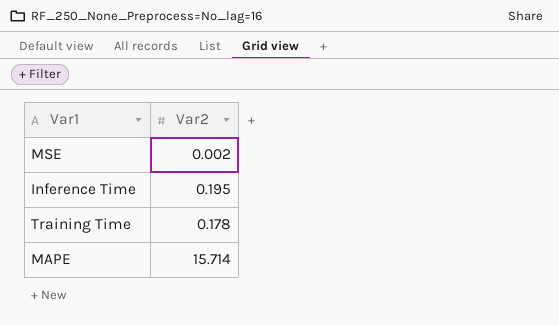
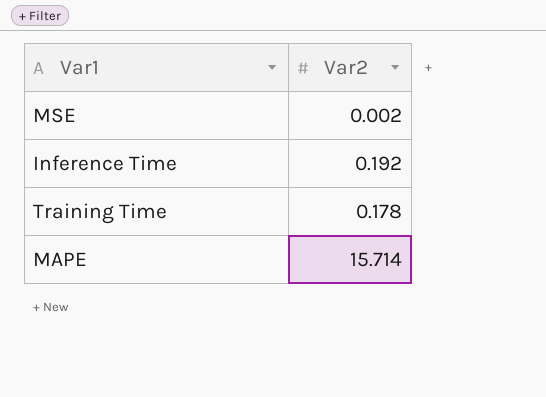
Inference Time | Var2: 0.195 -> 0.192

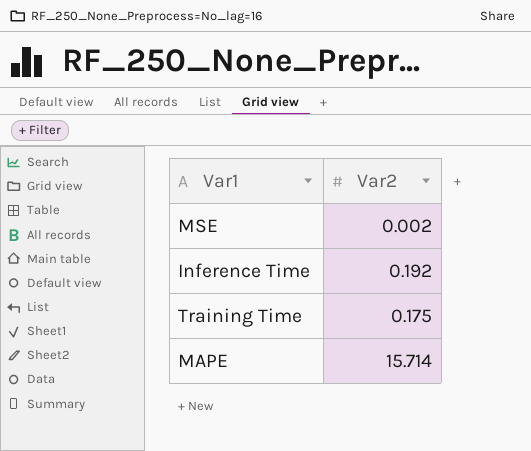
Training Time | Var2: 0.178 -> 0.175

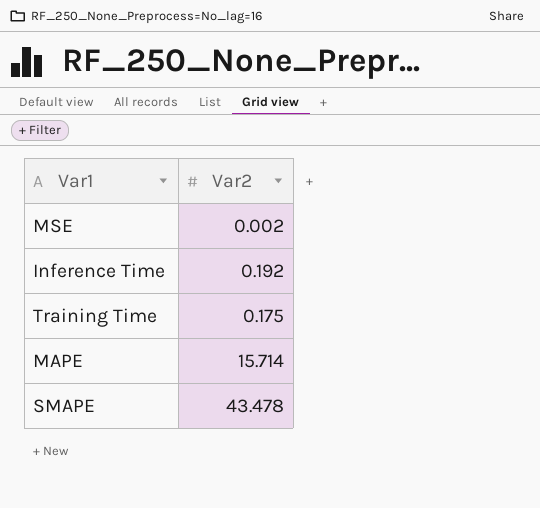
row SMAPE: none -> 43.478

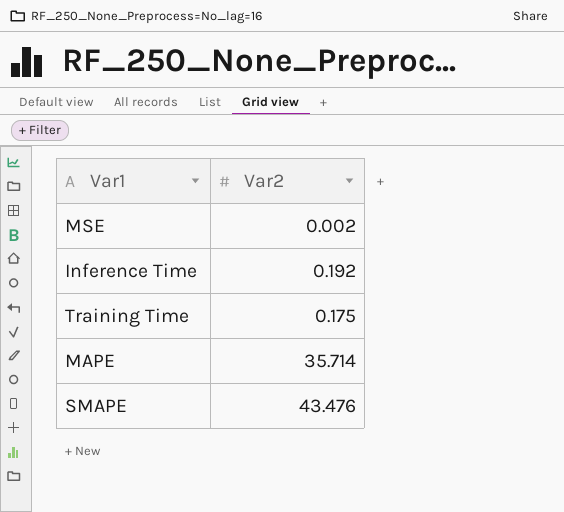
MAPE | Var2: 15.714 -> 35.714
SMAPE | Var2: 43.478 -> 43.476

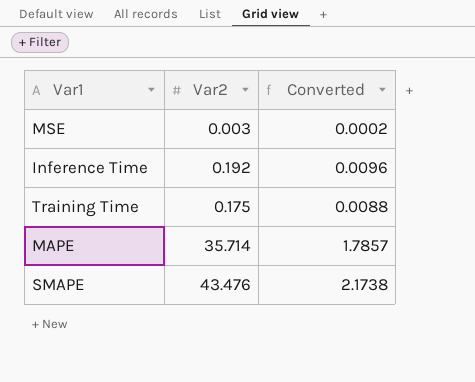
column Converted | formula: none -> [Var2] * 0.05
MSE | Var2: 0.002 -> 0.003

